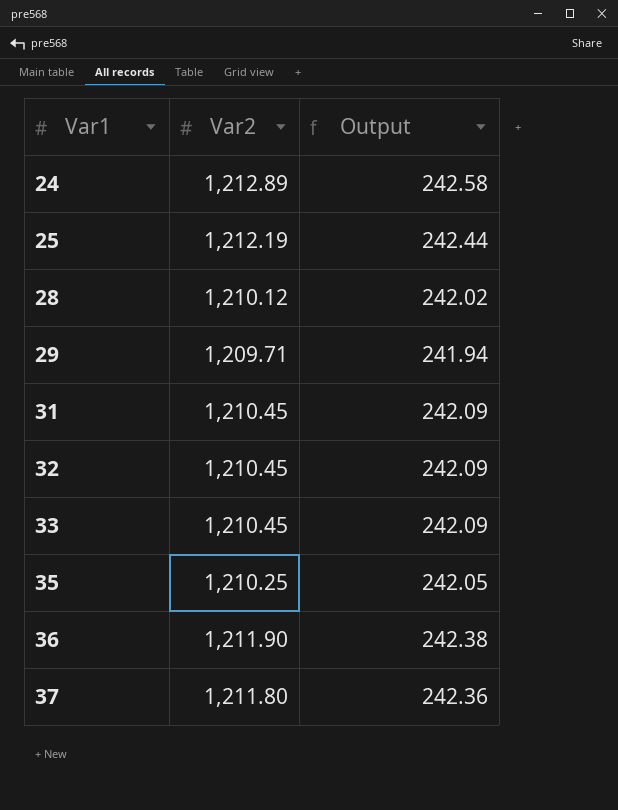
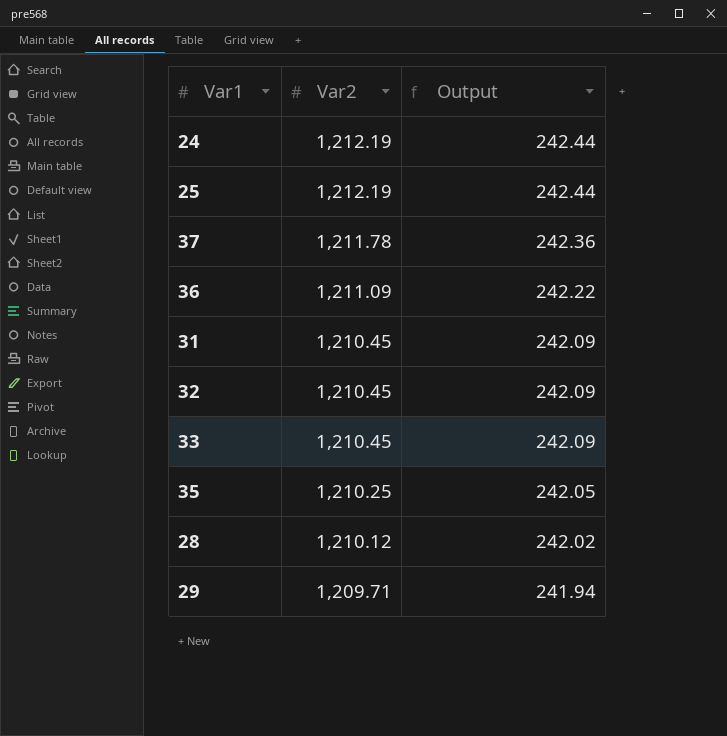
row order: Var1 ascending -> Var2 descending
24 | Var2: 1,212.89 -> 1,212.19
24 | Output: 242.58 -> 242.44
37 | Var2: 1,211.80 -> 1,211.78
36 | Var2: 1,211.90 -> 1,211.09
36 | Output: 242.38 -> 242.22

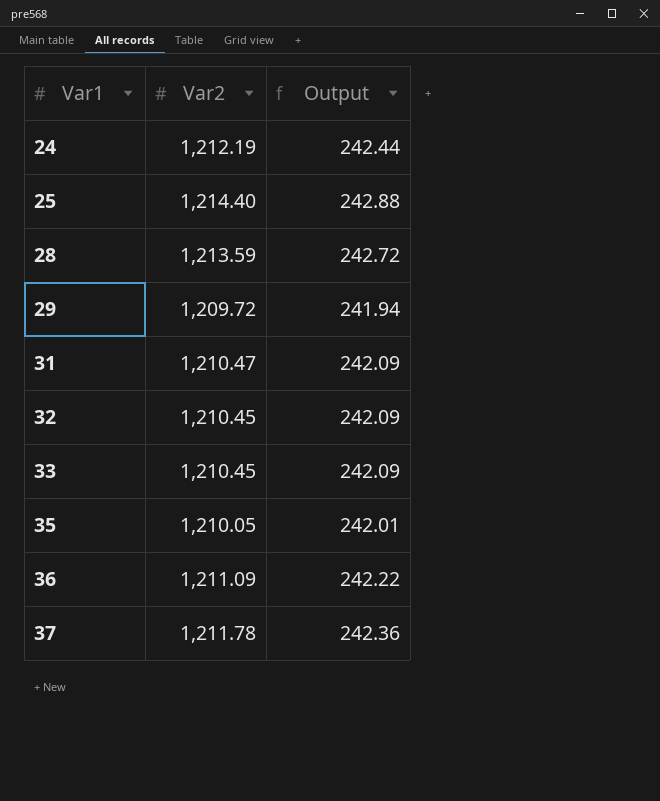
row order: Var2 descending -> Var1 ascending
25 | Var2: 1,212.19 -> 1,214.40
25 | Output: 242.44 -> 242.88
28 | Var2: 1,210.12 -> 1,213.59
28 | Output: 242.02 -> 242.72
29 | Var2: 1,209.71 -> 1,209.72
31 | Var2: 1,210.45 -> 1,210.47
35 | Var2: 1,210.25 -> 1,210.05
35 | Output: 242.05 -> 242.01

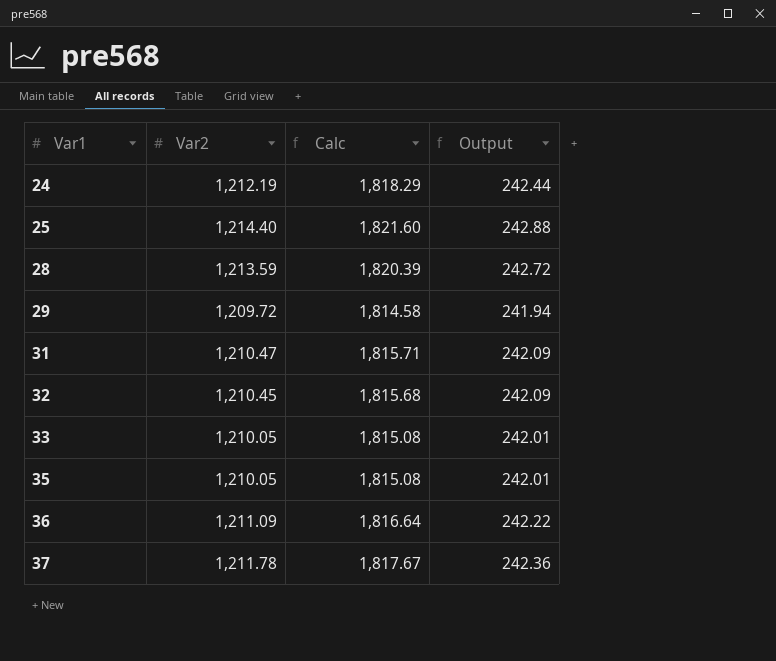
column Calc | formula: none -> [Var2] * 1.5
33 | Var2: 1,210.45 -> 1,210.05
33 | Output: 242.09 -> 242.01

